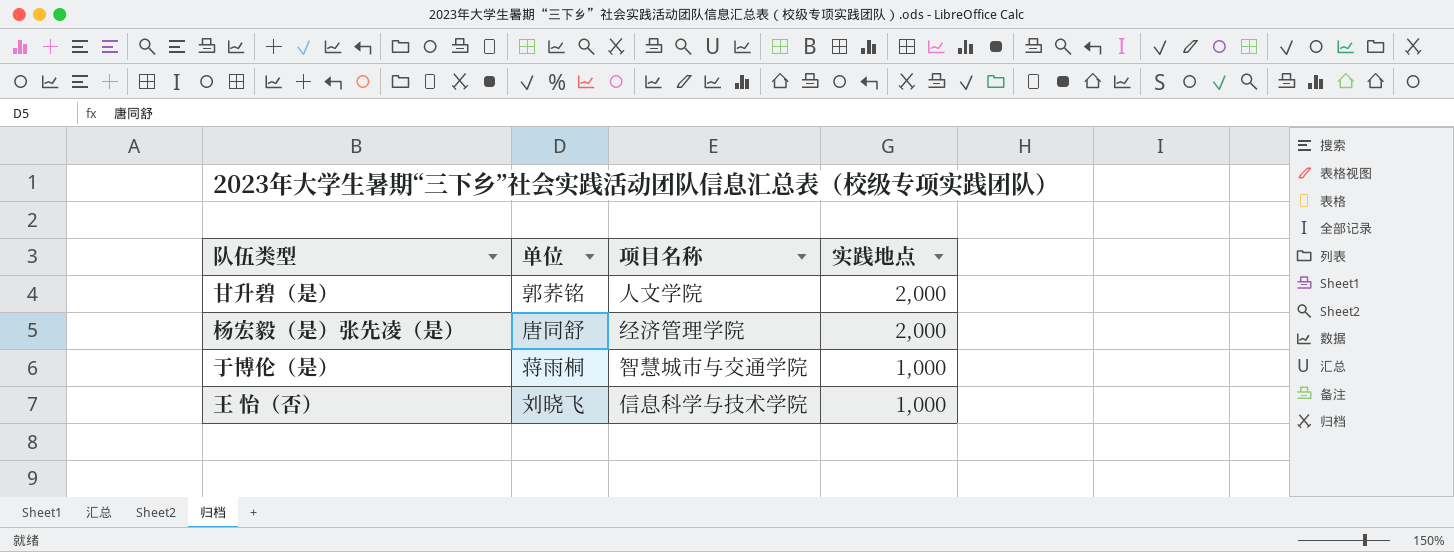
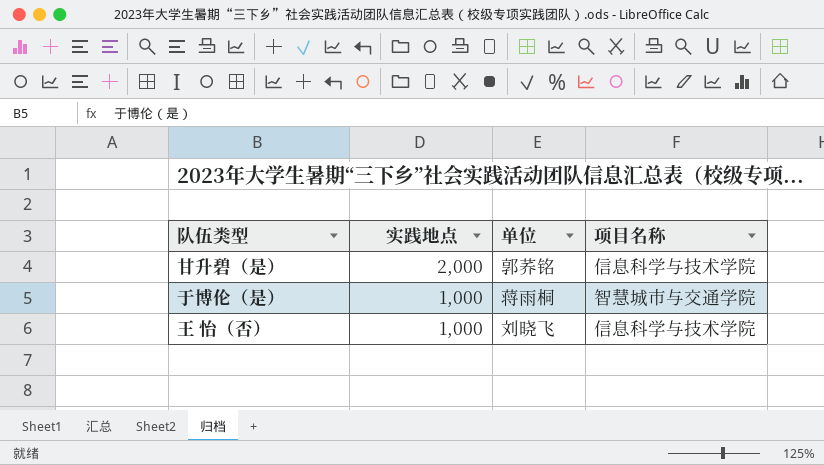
column 实践地点 | position: 4 -> 2
row 杨宏毅（是）张先凌（是）: 唐同舒 | 经济管理学院 | 2,000 -> none
甘升碧（是） | 项目名称: 人文学院 -> 信息科学与技术学院

